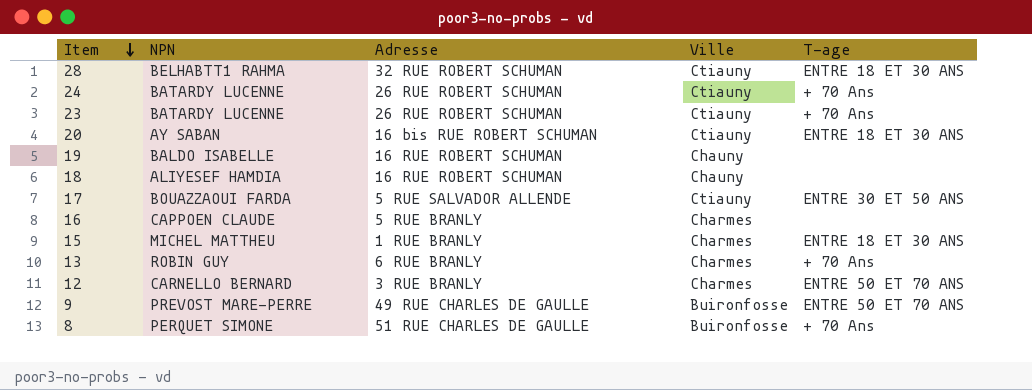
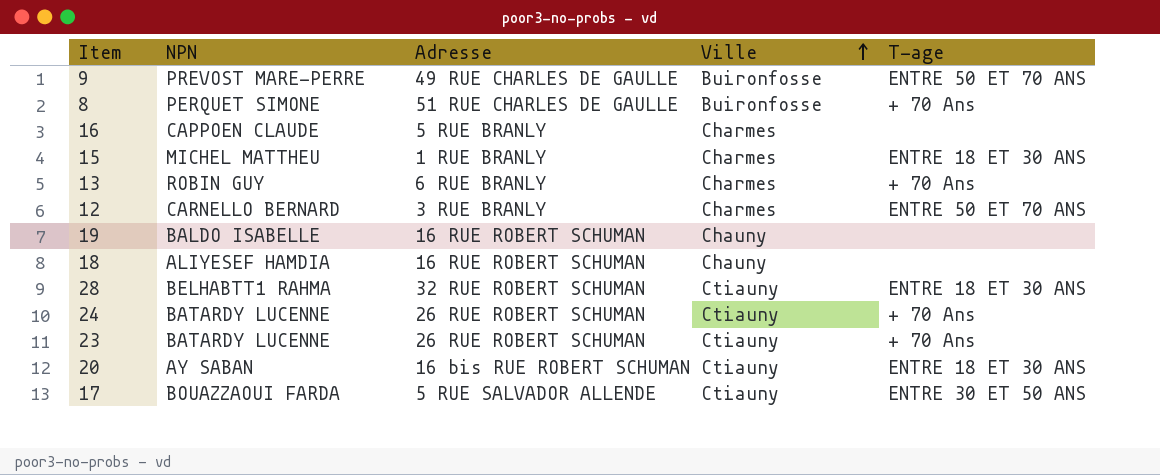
row order: Item descending -> Ville ascending

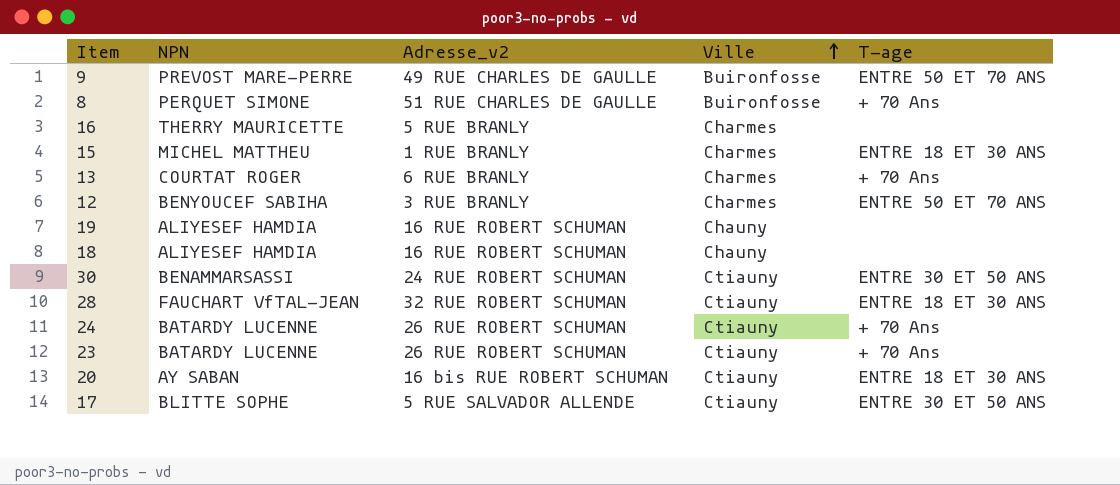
column name: Adresse -> Adresse_v2
16 | NPN: CAPPOEN CLAUDE -> THERRY MAURICETTE
13 | NPN: ROBIN GUY -> COURTAT ROGER
12 | NPN: CARNELLO BERNARD -> BENYOUCEF SABIHA
19 | NPN: BALDO ISABELLE -> ALIYESEF HAMDIA
row 30: none -> BENAMMARSASSI | 24 RUE ROBERT SCHUMAN | Ctiauny | ENTRE 30 ET 50 ANS
28 | NPN: BELHABTT1 RAHMA -> FAUCHART VfTAL-JEAN
17 | NPN: BOUAZZAOUI FARDA -> BLITTE SOPHE

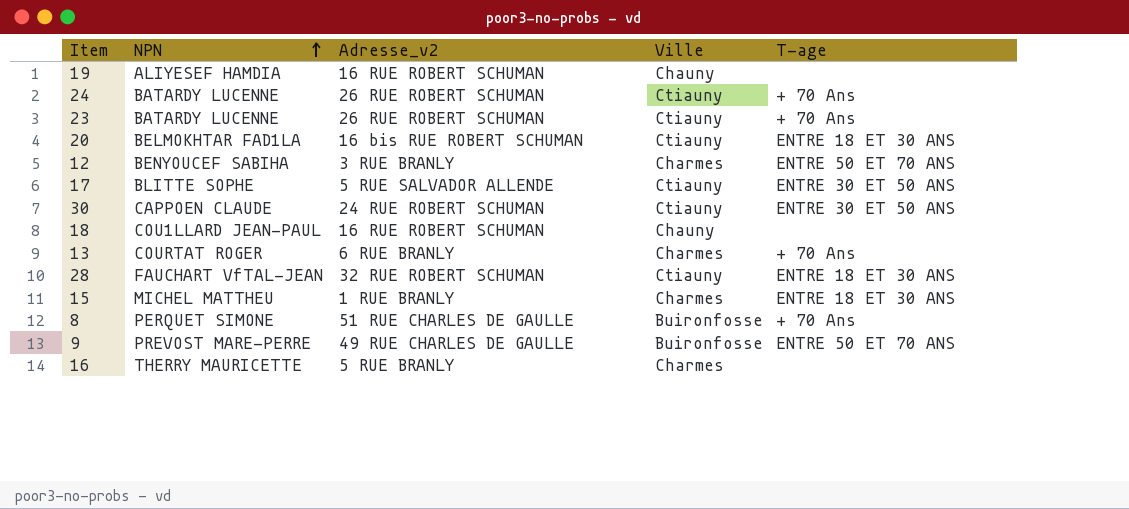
row order: Ville ascending -> NPN ascending
20 | NPN: AY SABAN -> BELMOKHTAR FAD1LA
30 | NPN: BENAMMARSASSI -> CAPPOEN CLAUDE
18 | NPN: ALIYESEF HAMDIA -> COU1LLARD JEAN-PAUL

